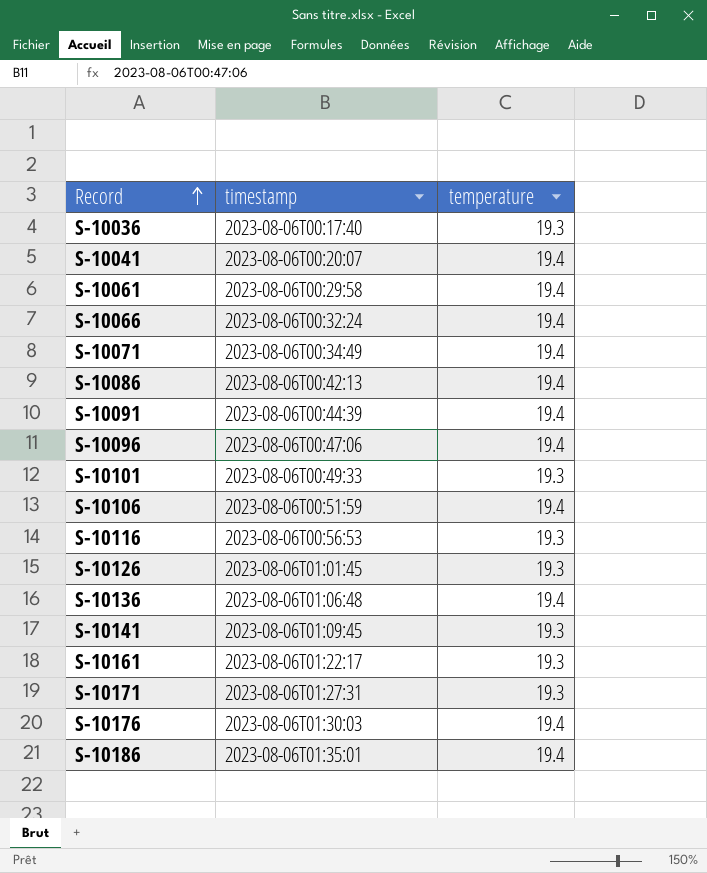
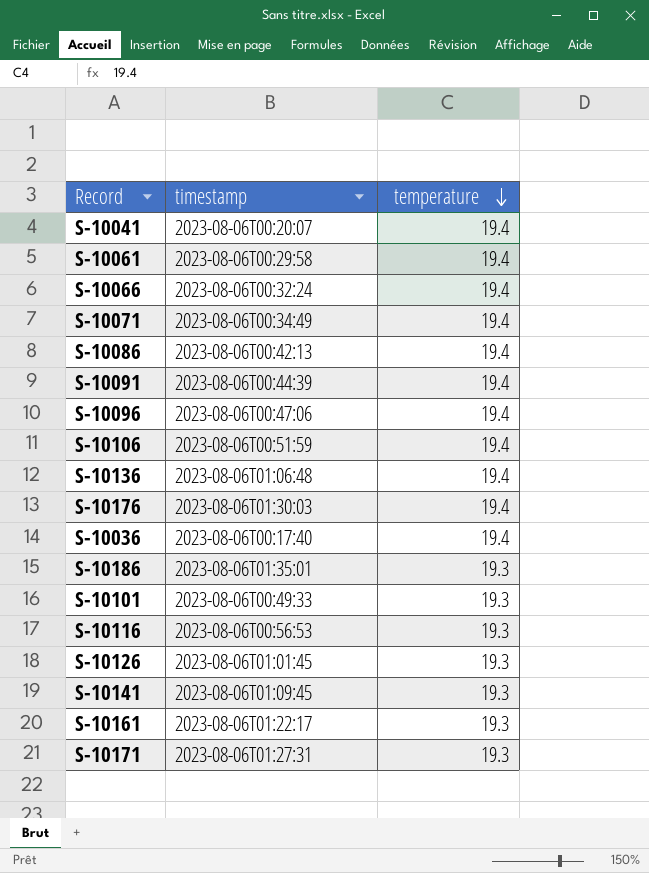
row order: Record ascending -> temperature descending
S-10036 | temperature: 19.3 -> 19.4
S-10186 | temperature: 19.4 -> 19.3

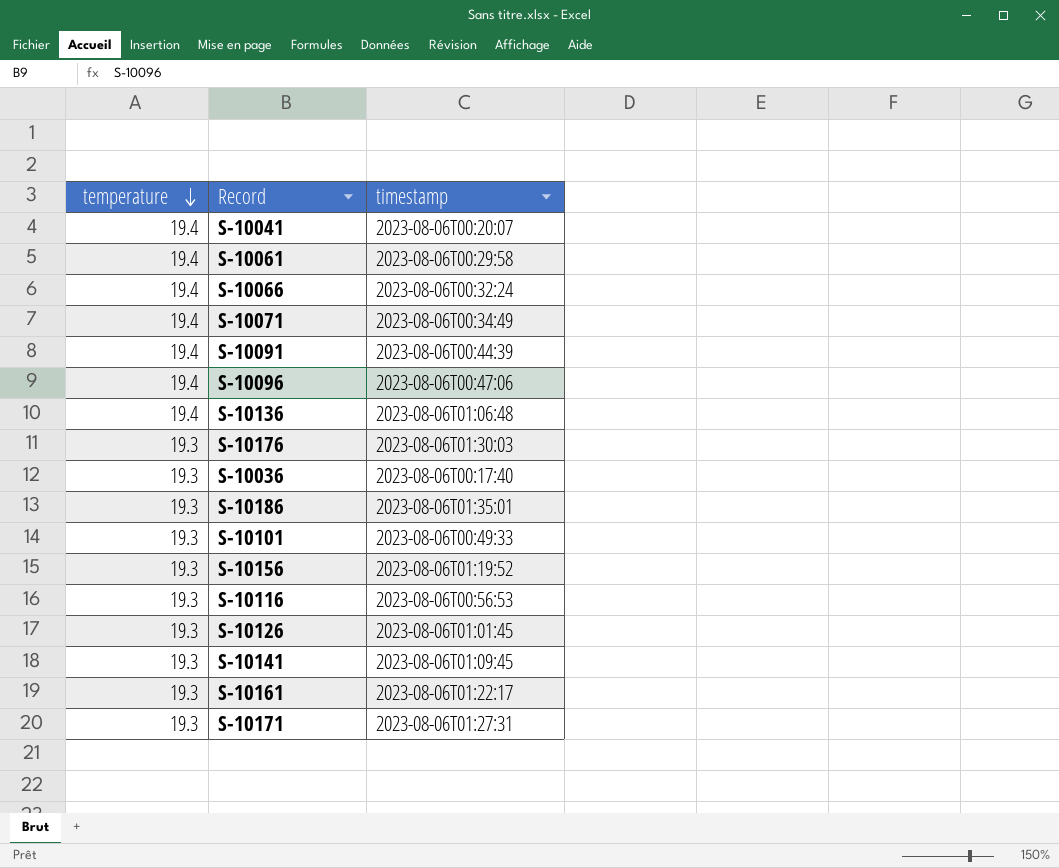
column temperature | position: 3 -> 1
row S-10086: 2023-08-06T00:42:13 | 19.4 -> none
row S-10106: 2023-08-06T00:51:59 | 19.4 -> none
S-10176 | temperature: 19.4 -> 19.3
S-10036 | temperature: 19.4 -> 19.3
row S-10156: none -> 19.3 | 2023-08-06T01:19:52

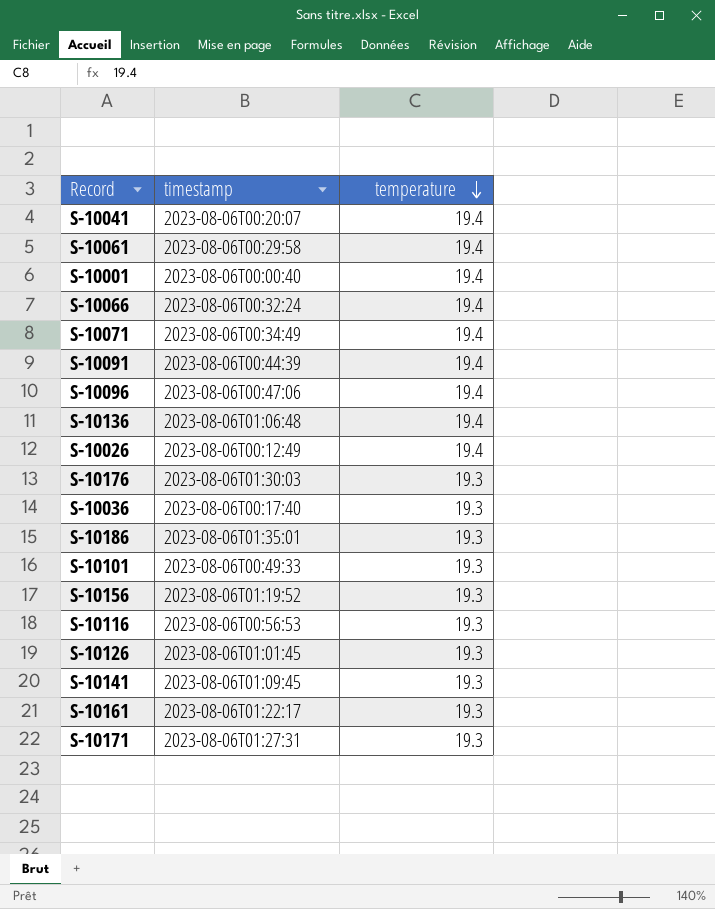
column temperature | position: 1 -> 3
row S-10001: none -> 2023-08-06T00:00:40 | 19.4
row S-10026: none -> 2023-08-06T00:12:49 | 19.4

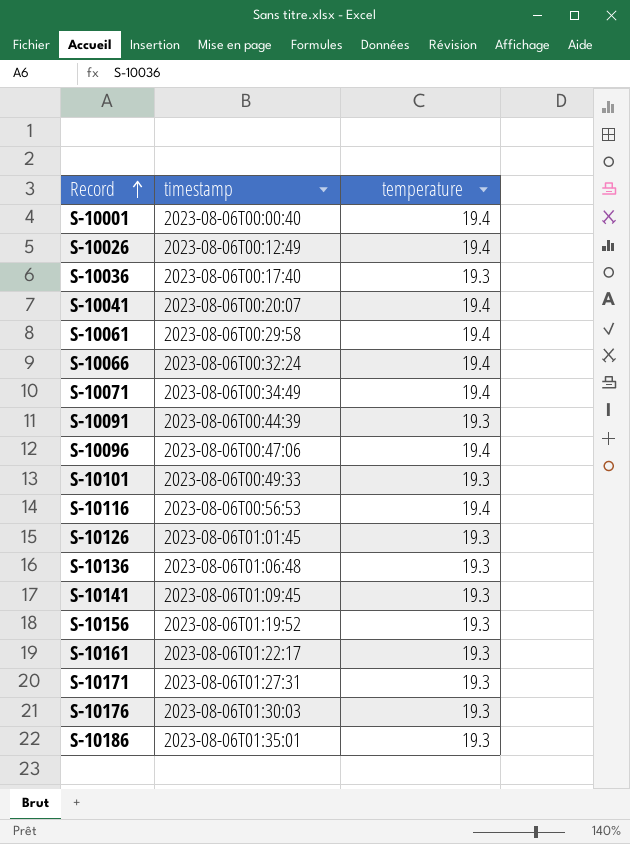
row order: temperature descending -> Record ascending
S-10091 | temperature: 19.4 -> 19.3
S-10116 | temperature: 19.3 -> 19.4
S-10136 | temperature: 19.4 -> 19.3

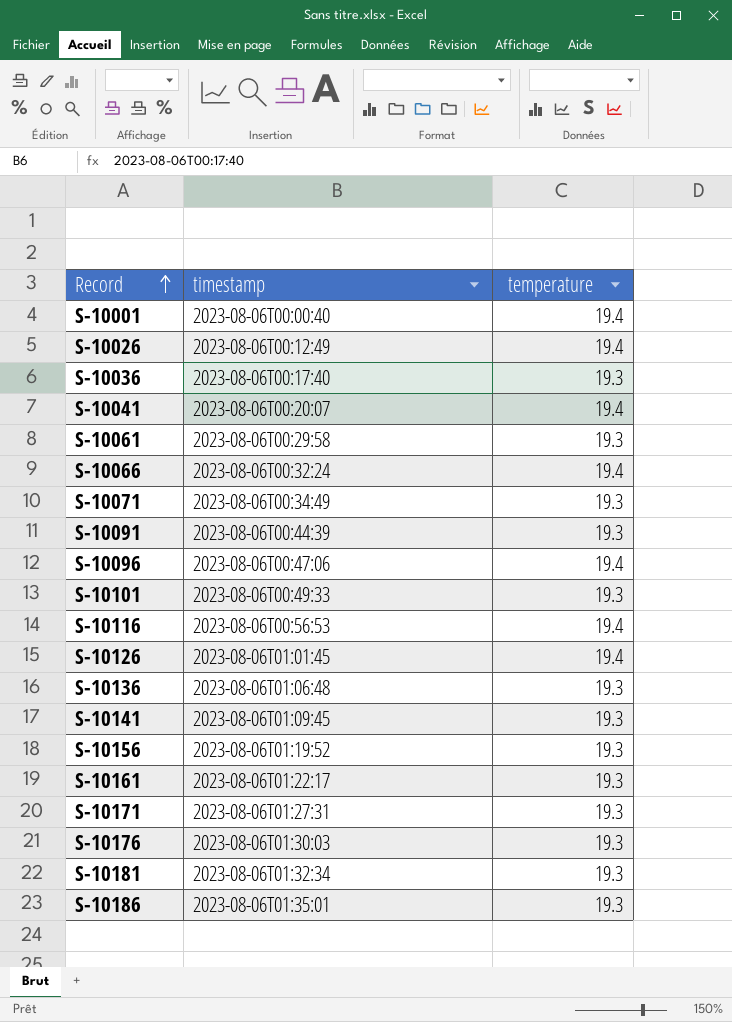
S-10061 | temperature: 19.4 -> 19.3
S-10071 | temperature: 19.4 -> 19.3
S-10126 | temperature: 19.3 -> 19.4
row S-10181: none -> 2023-08-06T01:32:34 | 19.3

